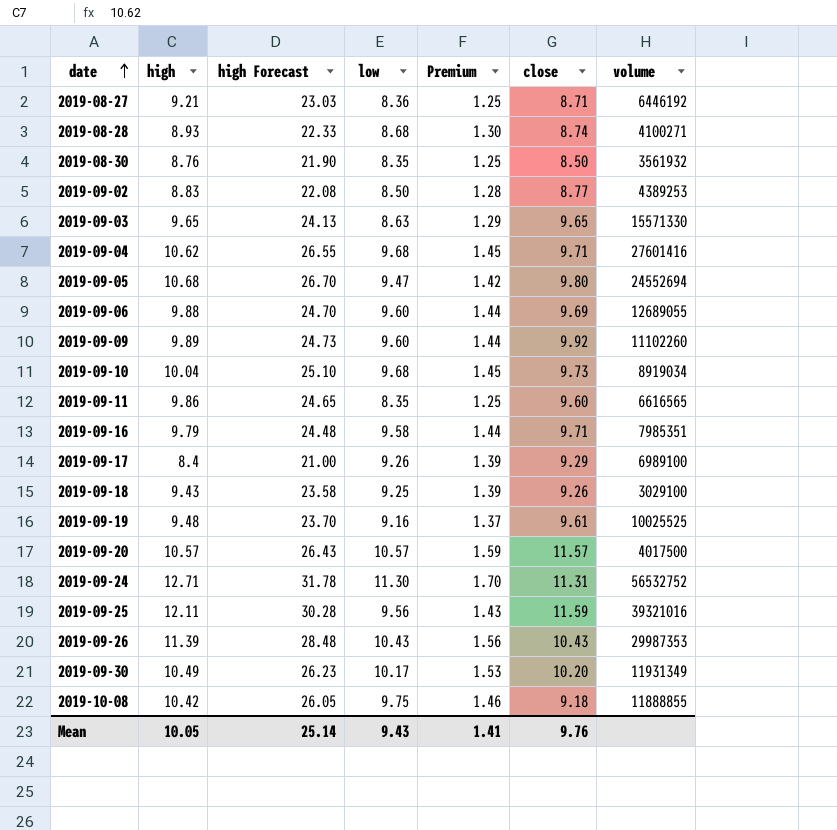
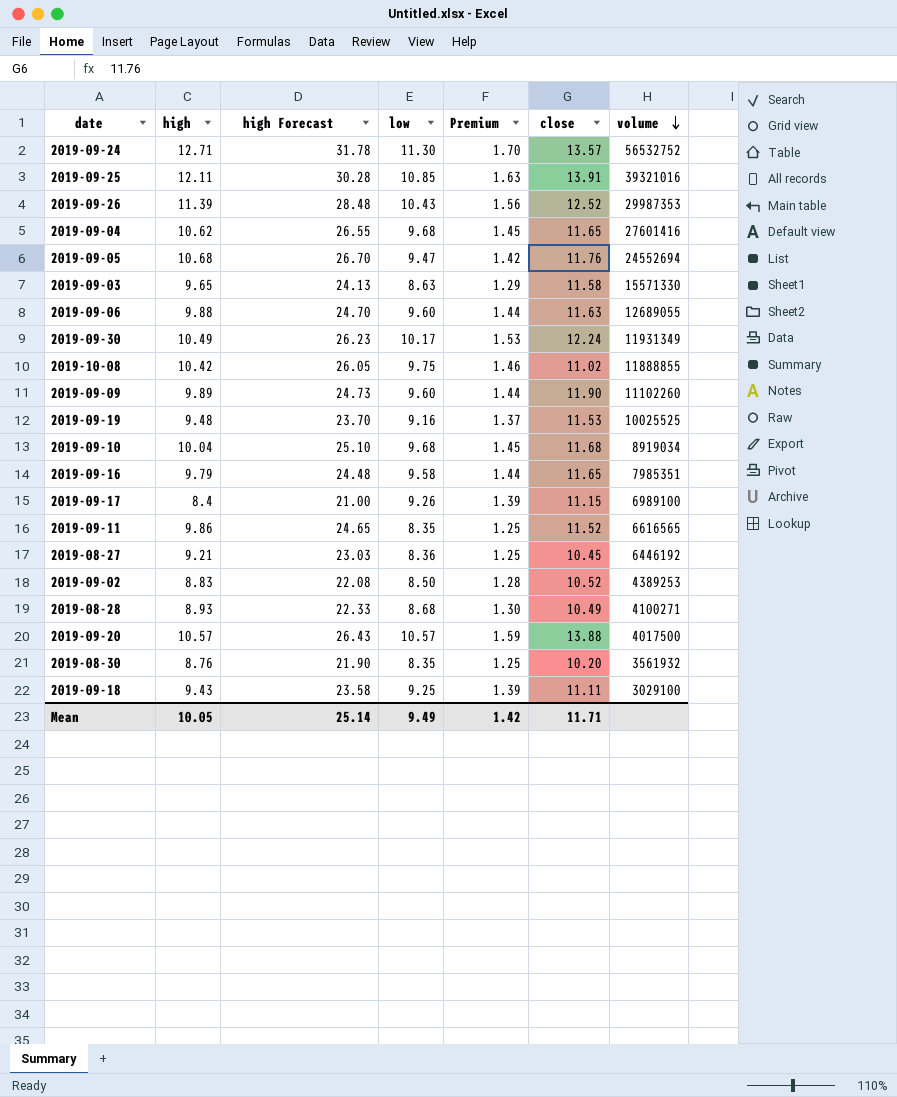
row order: date ascending -> volume descending
2019-09-24 | close: 11.31 -> 13.57
2019-09-25 | low: 9.56 -> 10.85
2019-09-25 | Premium: 1.43 -> 1.63
2019-09-25 | close: 11.59 -> 13.91
2019-09-26 | close: 10.43 -> 12.52
2019-09-04 | close: 9.71 -> 11.65
2019-09-05 | close: 9.80 -> 11.76
2019-09-03 | close: 9.65 -> 11.58
2019-09-06 | close: 9.69 -> 11.63
2019-09-30 | close: 10.20 -> 12.24
2019-10-08 | close: 9.18 -> 11.02
2019-09-09 | close: 9.92 -> 11.90
2019-09-19 | close: 9.61 -> 11.53
2019-09-10 | close: 9.73 -> 11.68
2019-09-16 | close: 9.71 -> 11.65
2019-09-17 | close: 9.29 -> 11.15
2019-09-11 | close: 9.60 -> 11.52
2019-08-27 | close: 8.71 -> 10.45
2019-09-02 | close: 8.77 -> 10.52
2019-08-28 | close: 8.74 -> 10.49
2019-09-20 | close: 11.57 -> 13.88
2019-08-30 | close: 8.50 -> 10.20
2019-09-18 | close: 9.26 -> 11.11
Mean | low: 9.43 -> 9.49
Mean | Premium: 1.41 -> 1.42
Mean | close: 9.76 -> 11.71

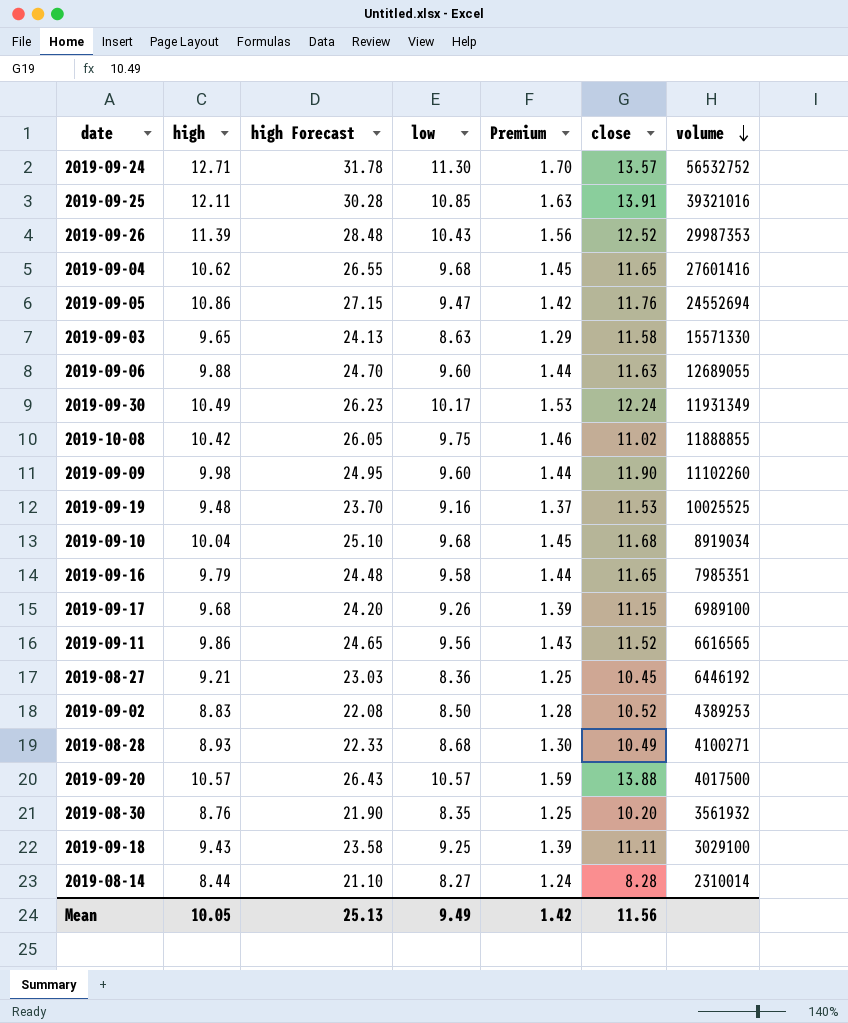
2019-09-05 | high: 10.68 -> 10.86
2019-09-05 | high Forecast: 26.70 -> 27.15
2019-09-09 | high: 9.89 -> 9.98
2019-09-09 | high Forecast: 24.73 -> 24.95
2019-09-17 | high: 8.4 -> 9.68
2019-09-17 | high Forecast: 21.00 -> 24.20
2019-09-11 | low: 8.35 -> 9.56
2019-09-11 | Premium: 1.25 -> 1.43
row 2019-08-14: none -> 8.44 | 21.10 | 8.27 | 1.24 | 8.28 | 2310014
Mean | high Forecast: 25.14 -> 25.13
Mean | close: 11.71 -> 11.56

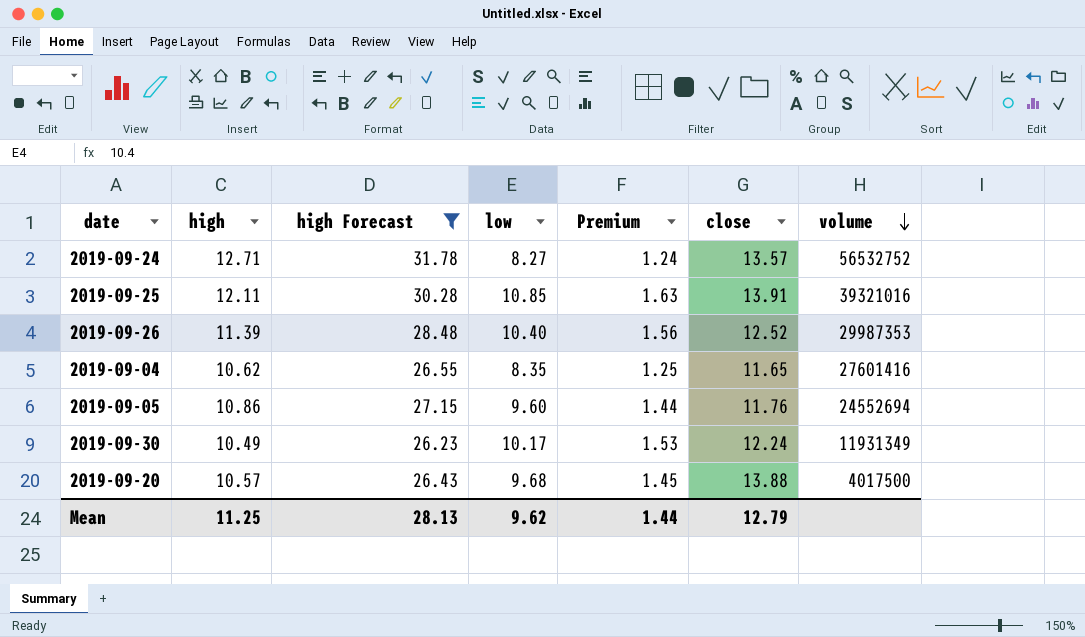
filter: none -> high Forecast >= 26.23
2019-09-24 | low: 11.30 -> 8.27
2019-09-24 | Premium: 1.70 -> 1.24
2019-09-26 | low: 10.43 -> 10.40
2019-09-04 | low: 9.68 -> 8.35
2019-09-04 | Premium: 1.45 -> 1.25
2019-09-05 | low: 9.47 -> 9.60
2019-09-05 | Premium: 1.42 -> 1.44
2019-09-20 | low: 10.57 -> 9.68
2019-09-20 | Premium: 1.59 -> 1.45
Mean | high: 10.05 -> 11.25
Mean | high Forecast: 25.13 -> 28.13
Mean | low: 9.49 -> 9.62
Mean | Premium: 1.42 -> 1.44
Mean | close: 11.56 -> 12.79

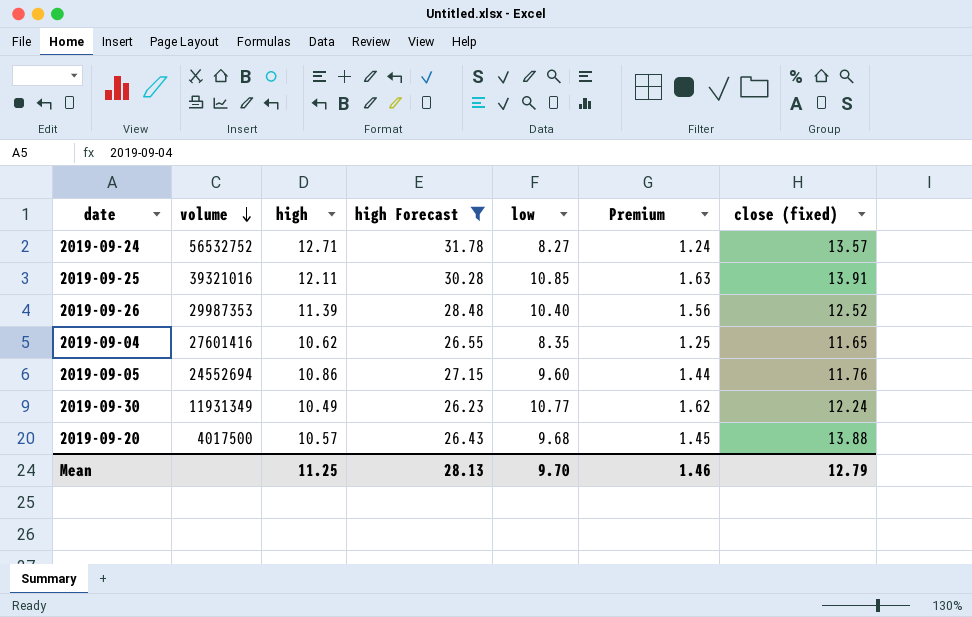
column volume | position: 7 -> 2
column name: close -> close (fixed)
2019-09-30 | low: 10.17 -> 10.77
2019-09-30 | Premium: 1.53 -> 1.62
Mean | low: 9.62 -> 9.70
Mean | Premium: 1.44 -> 1.46

